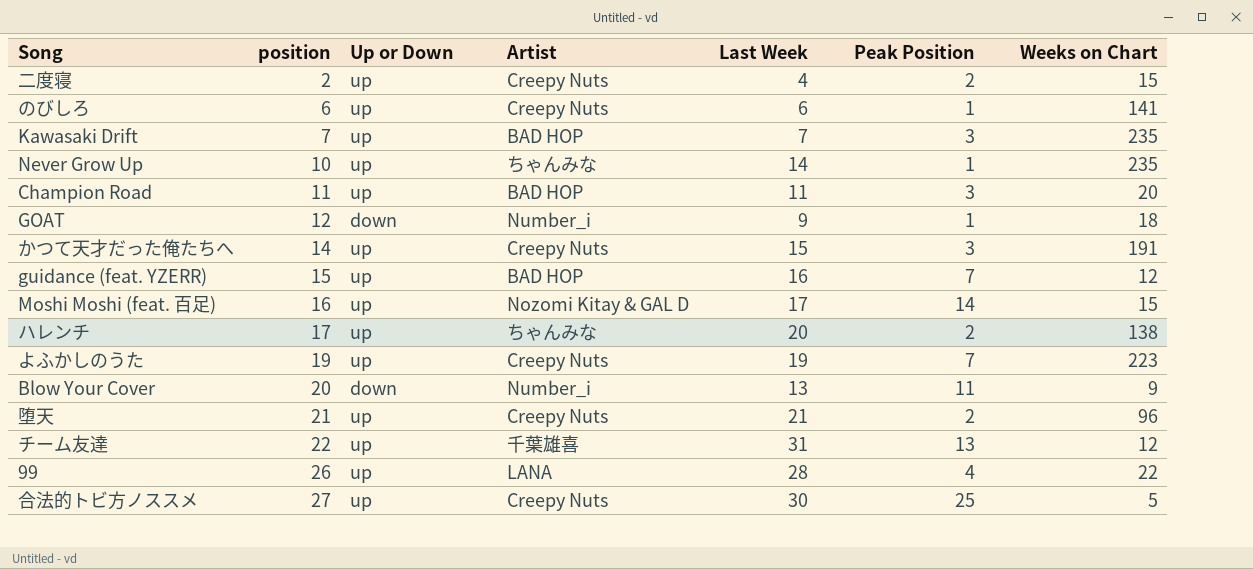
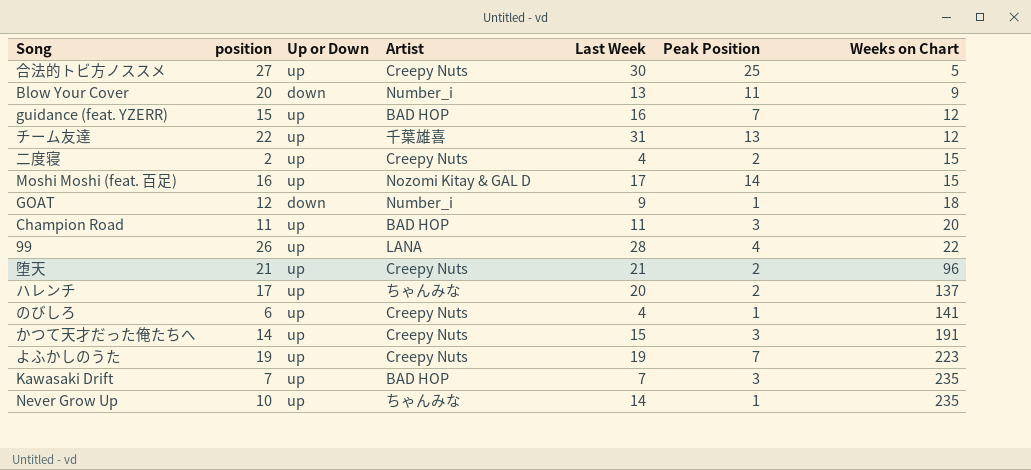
row order: position ascending -> Weeks on Chart ascending
ハレンチ | Weeks on Chart: 138 -> 137
のびしろ | Last Week: 6 -> 4

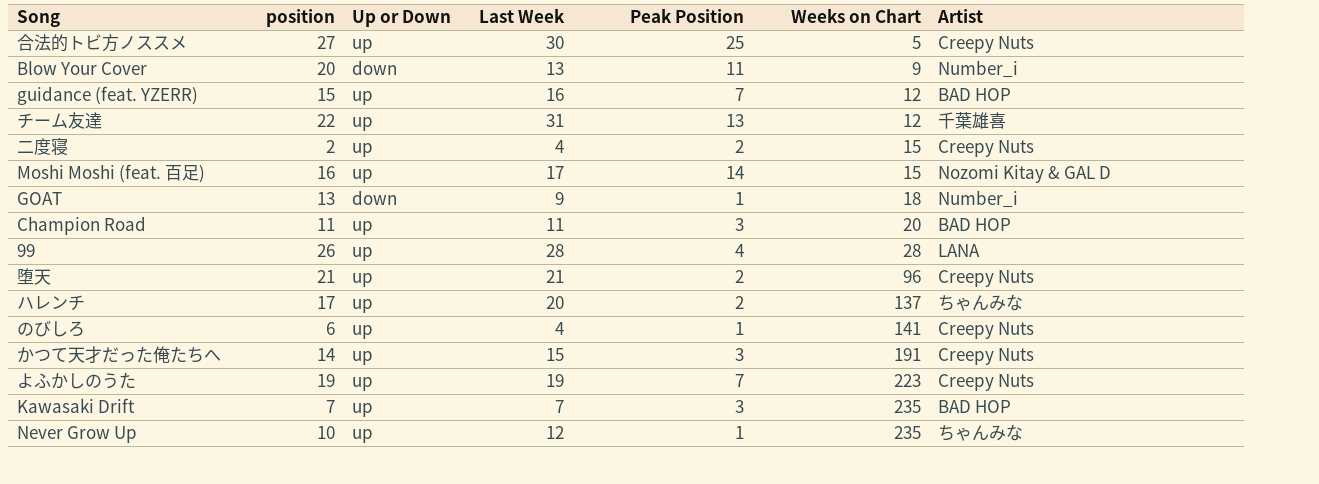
column Artist | position: 4 -> 7
GOAT | position: 12 -> 13
99 | Weeks on Chart: 22 -> 28
Never Grow Up | Last Week: 14 -> 12

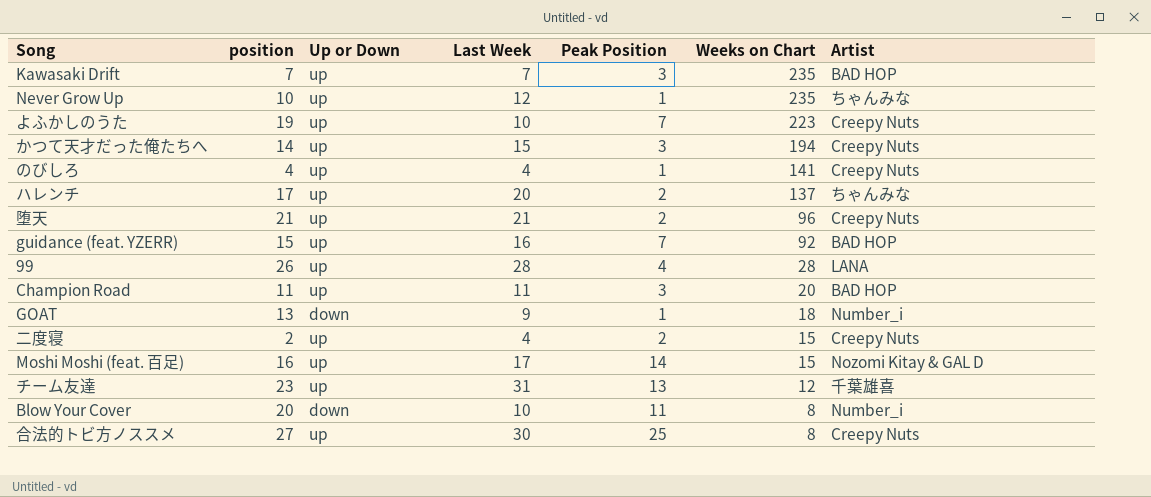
row order: Weeks on Chart ascending -> Weeks on Chart descending
よふかしのうた | Last Week: 19 -> 10
かつて天才だった俺たちへ | Weeks on Chart: 191 -> 194
のびしろ | position: 6 -> 4
guidance (feat. YZERR) | Weeks on Chart: 12 -> 92
チーム友達 | position: 22 -> 23
Blow Your Cover | Last Week: 13 -> 10
Blow Your Cover | Weeks on Chart: 9 -> 8
合法的トビ方ノススメ | Weeks on Chart: 5 -> 8

